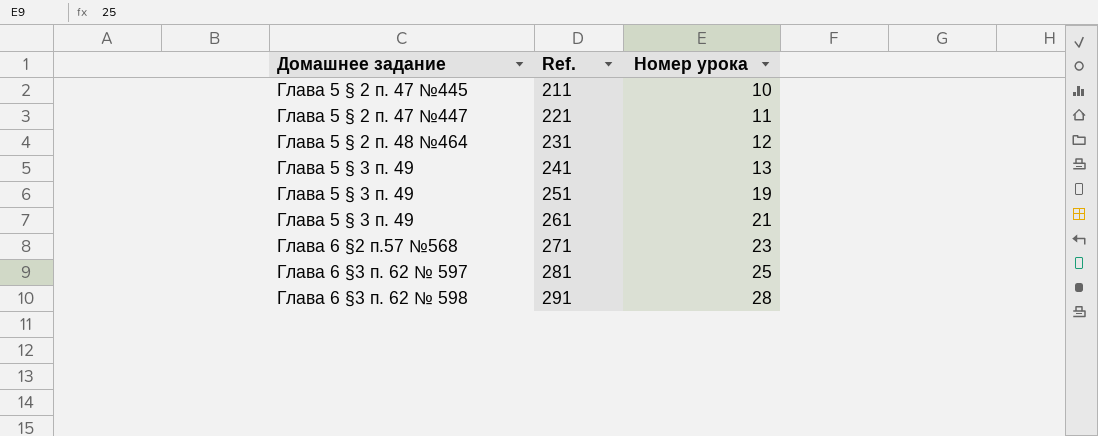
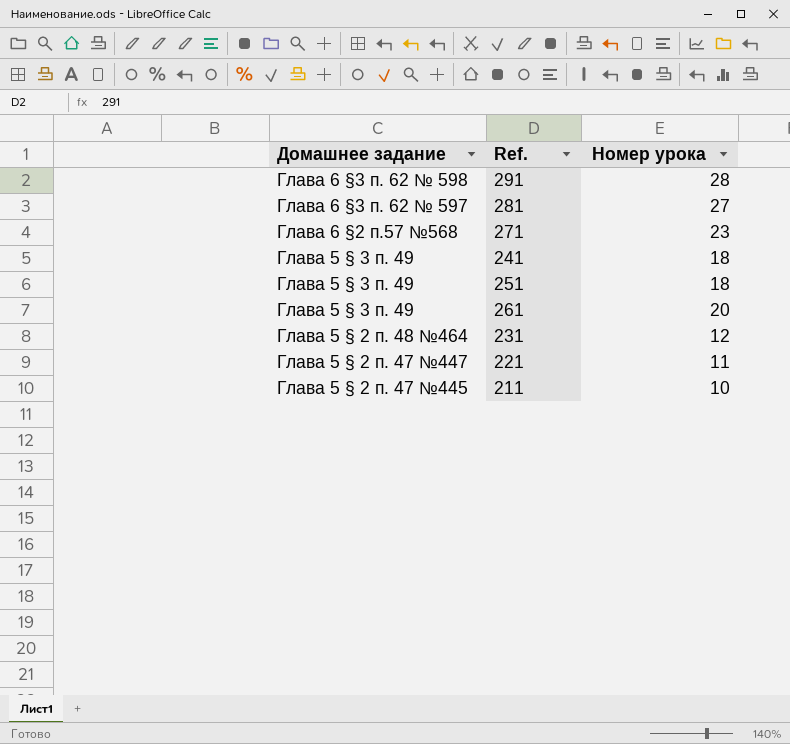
row order: Домашнее задание ascending -> Домашнее задание descending
281 | Номер урока: 25 -> 27
241 | Номер урока: 13 -> 18
251 | Номер урока: 19 -> 18
261 | Номер урока: 21 -> 20

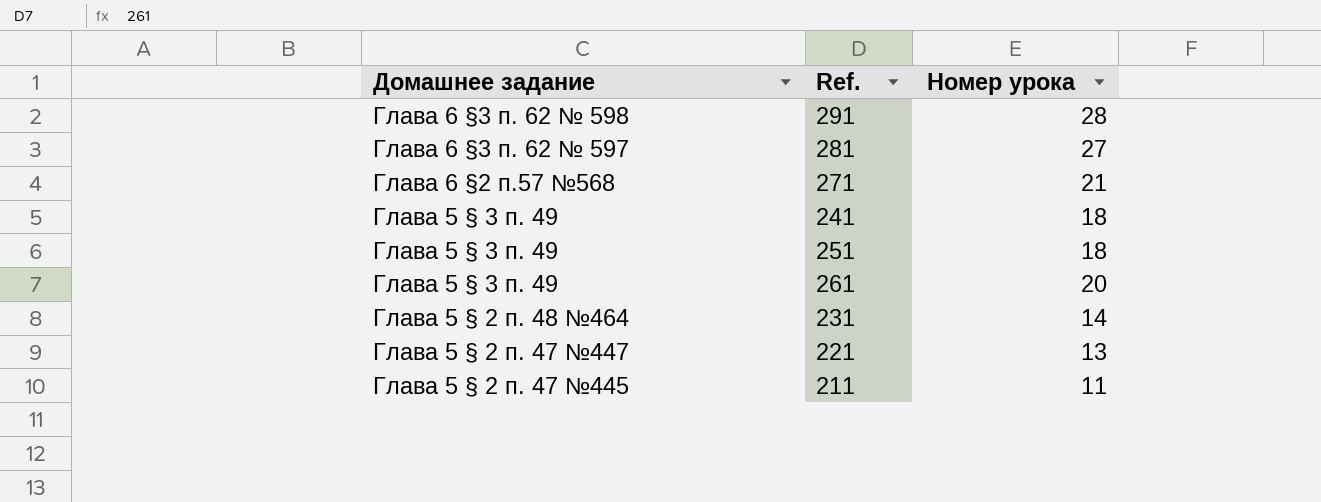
271 | Номер урока: 23 -> 21
231 | Номер урока: 12 -> 14
221 | Номер урока: 11 -> 13
211 | Номер урока: 10 -> 11

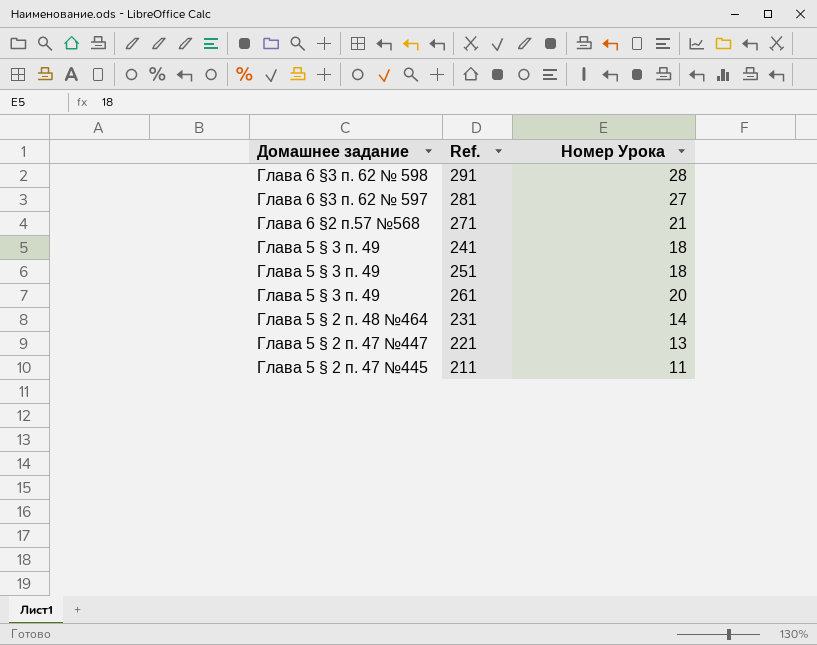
column name: Номер урока -> Номер Урока

